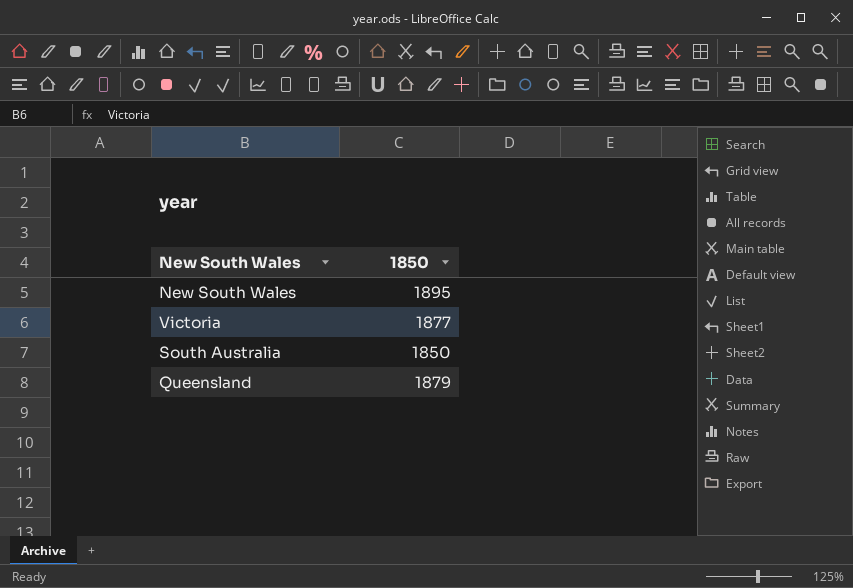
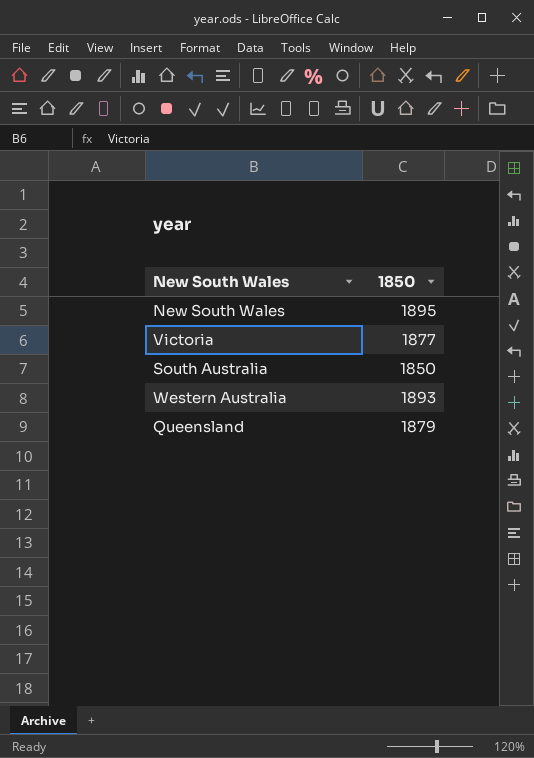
row Western Australia: none -> 1893

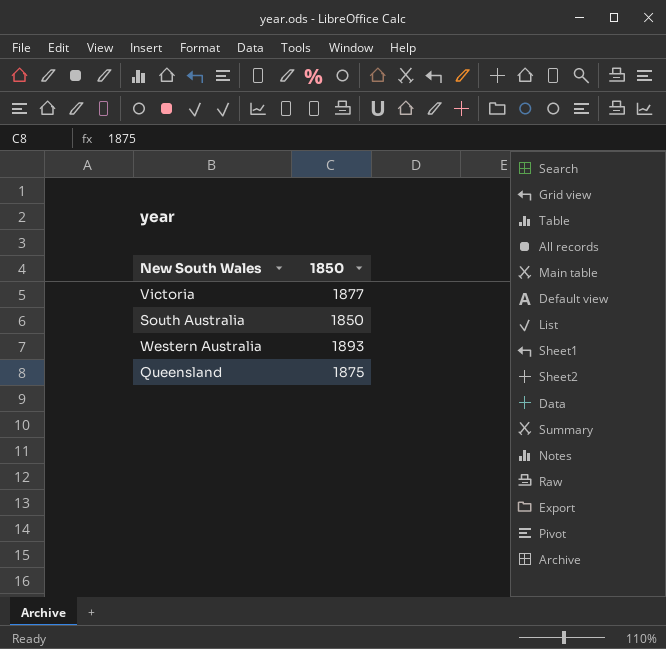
row New South Wales: 1895 -> none
Queensland | 1850: 1879 -> 1875

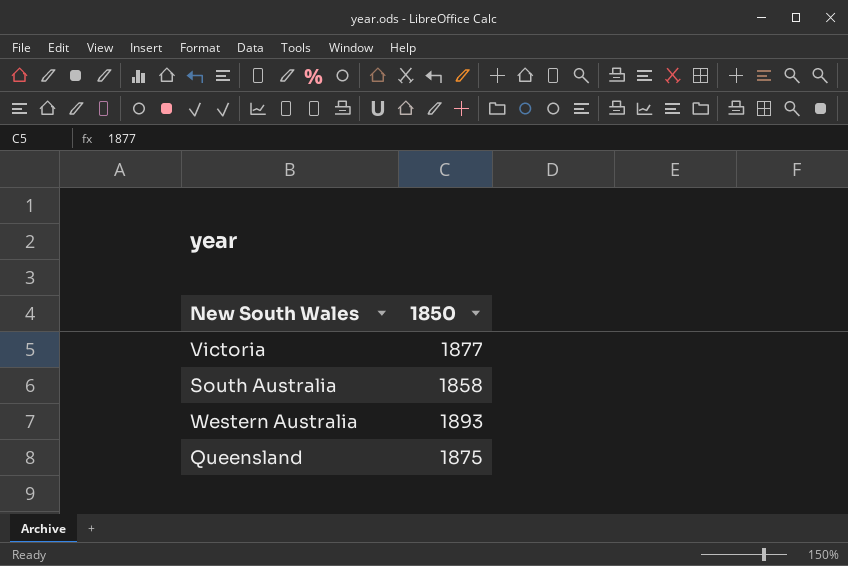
South Australia | 1850: 1850 -> 1858

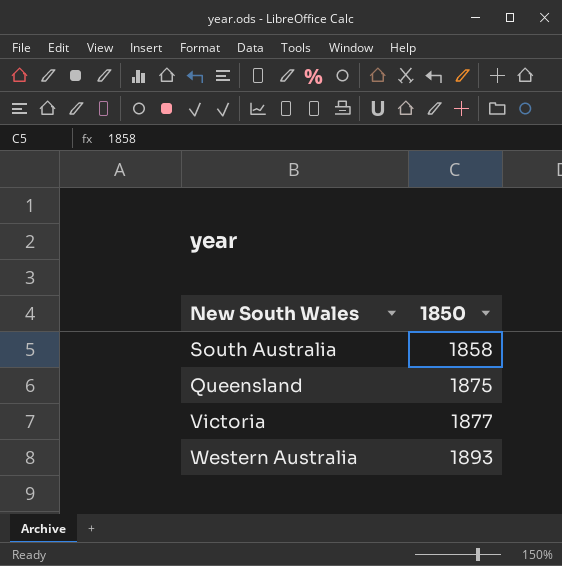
row order: none -> 1850 ascending

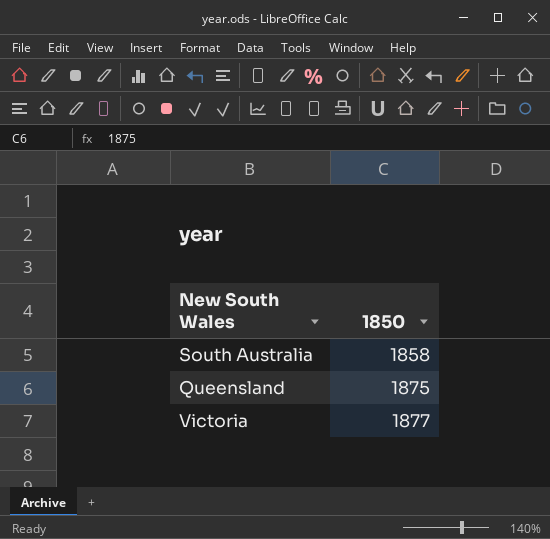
row Western Australia: 1893 -> none

